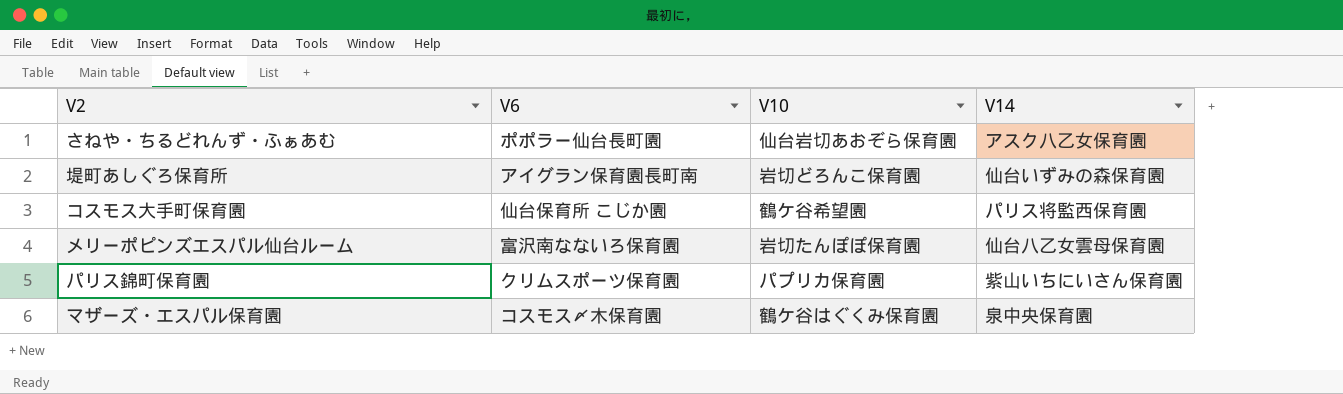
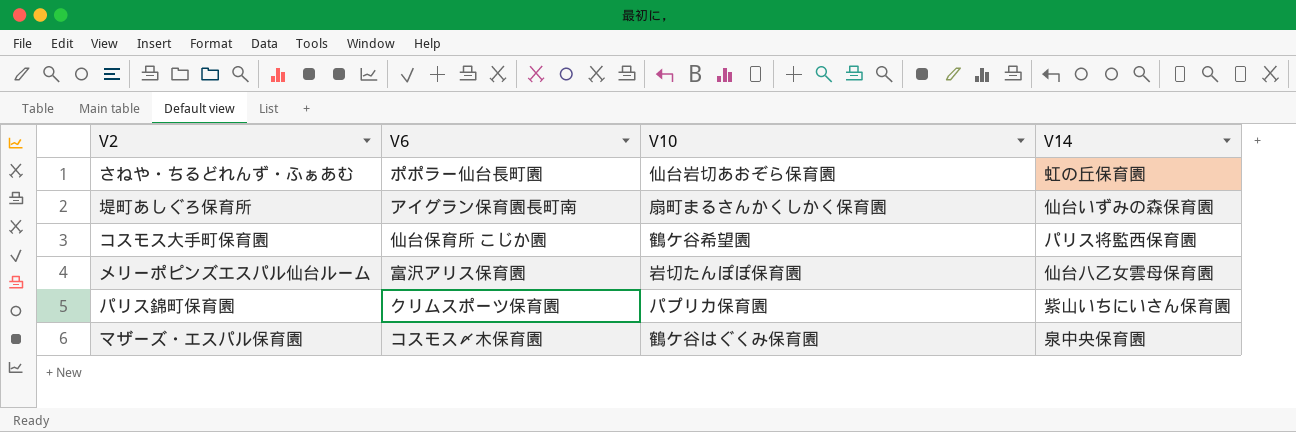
さねや・ちるどれんず・ふぁあむ | V14: アスク八乙女保育園 -> 虹の丘保育園
堤町あしぐろ保育所 | V10: 岩切どろんこ保育園 -> 扇町まるさんかくしかく保育園
メリーポピンズエスパル仙台ルーム | V6: 富沢南なないろ保育園 -> 富沢アリス保育園

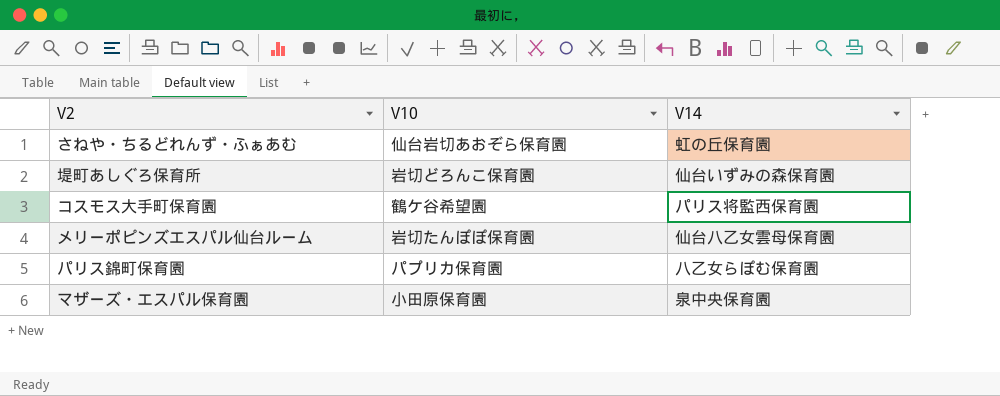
column V6 | position: 2 -> none
堤町あしぐろ保育所 | V10: 扇町まるさんかくしかく保育園 -> 岩切どろんこ保育園
パリス錦町保育園 | V14: 紫山いちにいさん保育園 -> 八乙女らぽむ保育園
マザーズ・エスパル保育園 | V10: 鶴ケ谷はぐくみ保育園 -> 小田原保育園

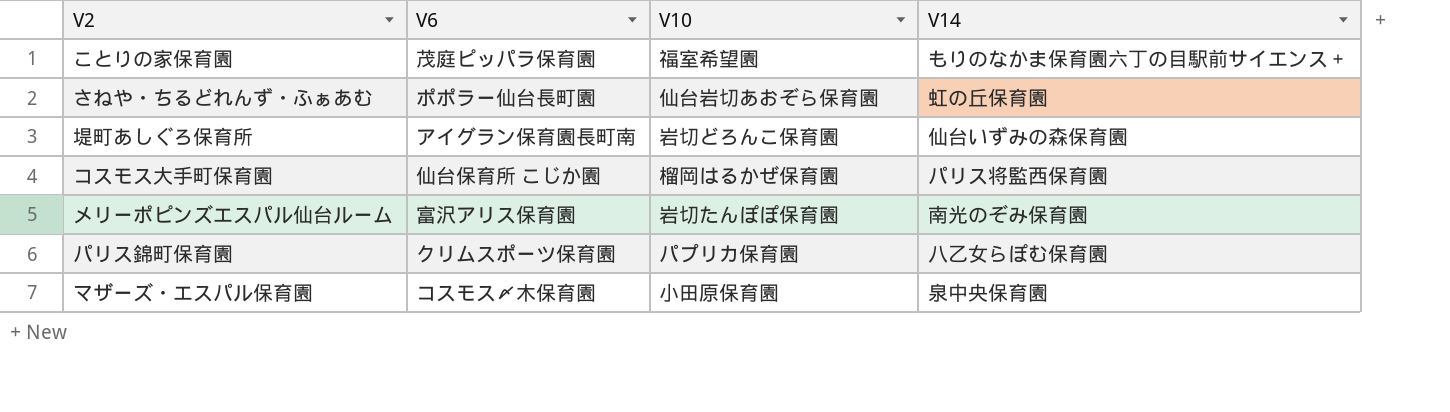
column V6 | position: none -> 2
row ことりの家保育園: none -> 茂庭ピッパラ保育園 | 福室希望園 | もりのなかま保育園六丁の目駅前サイエンス＋
コスモス大手町保育園 | V10: 鶴ケ谷希望園 -> 榴岡はるかぜ保育園
メリーポピンズエスパル仙台ルーム | V14: 仙台八乙女雲母保育園 -> 南光のぞみ保育園

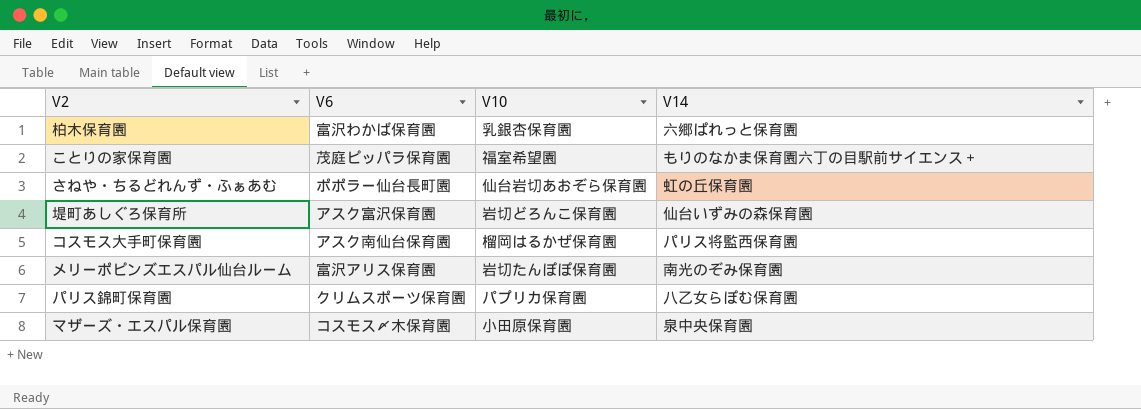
row 柏木保育園: none -> 富沢わかば保育園 | 乳銀杏保育園 | 六郷ぱれっと保育園
堤町あしぐろ保育所 | V6: アイグラン保育園長町南 -> アスク富沢保育園
コスモス大手町保育園 | V6: 仙台保育所 こじか園 -> アスク南仙台保育園

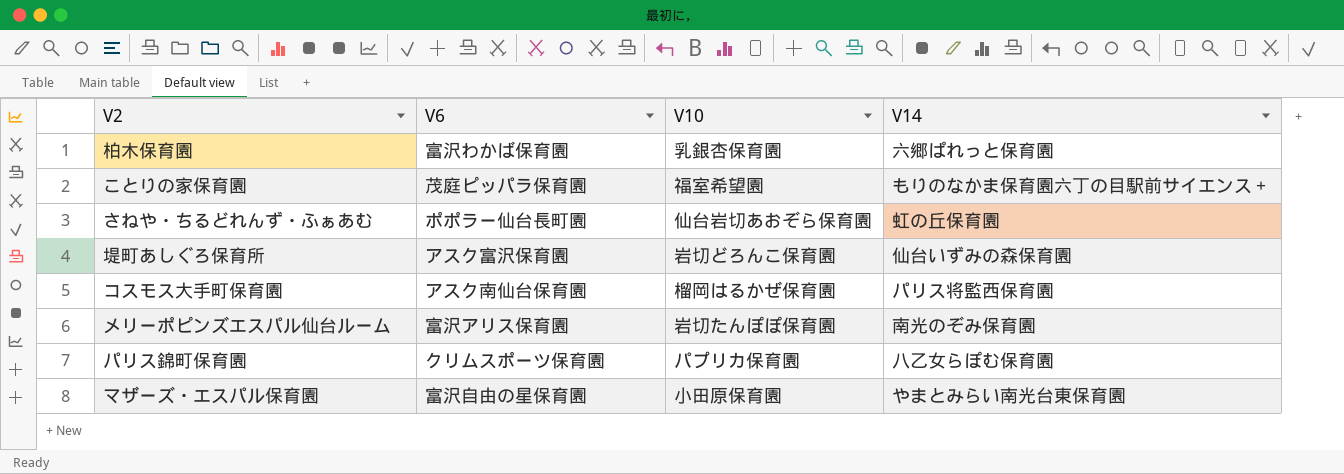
マザーズ・エスパル保育園 | V6: コスモス〆木保育園 -> 富沢自由の星保育園
マザーズ・エスパル保育園 | V14: 泉中央保育園 -> やまとみらい南光台東保育園

